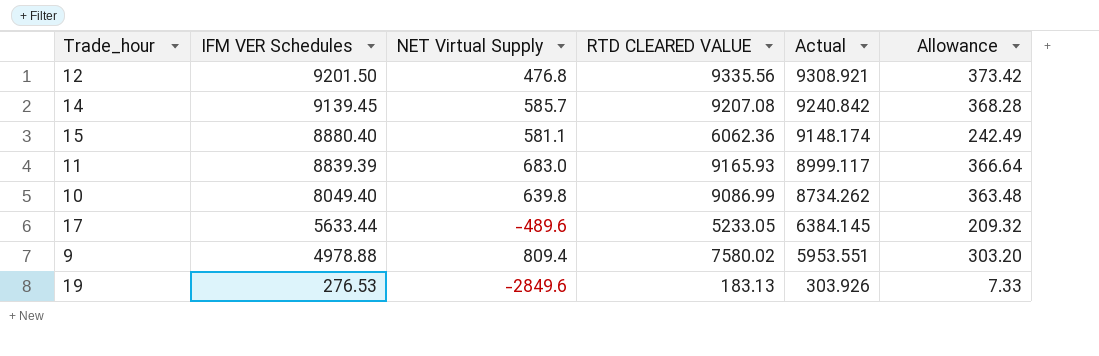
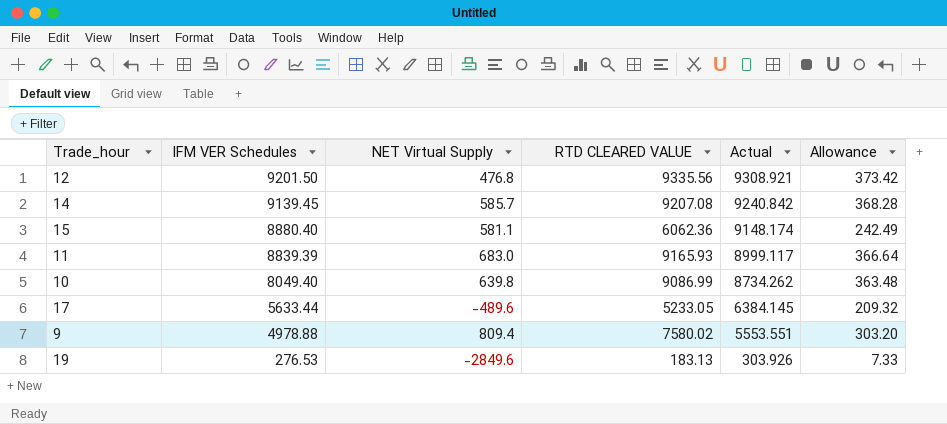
9 | Actual: 5953.551 -> 5553.551

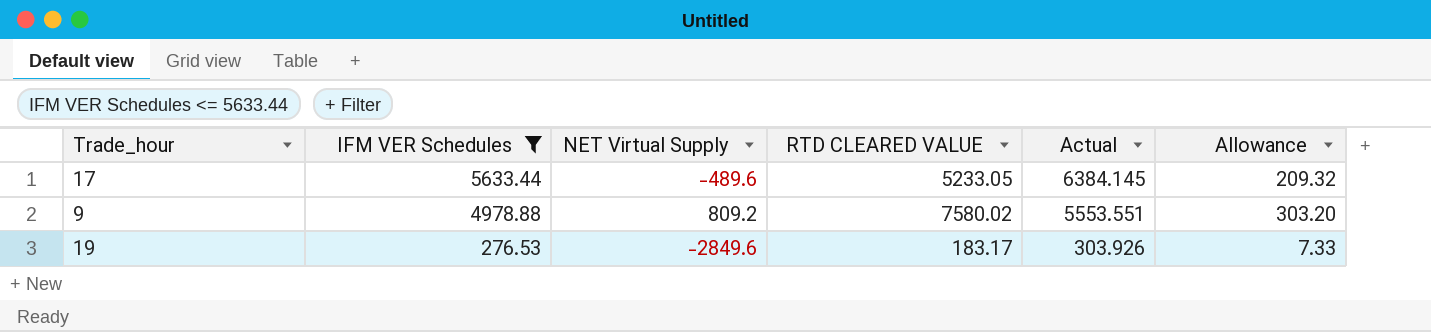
filter: none -> IFM VER Schedules <= 5633.44
9 | NET Virtual Supply: 809.4 -> 809.2
19 | RTD CLEARED VALUE: 183.13 -> 183.17

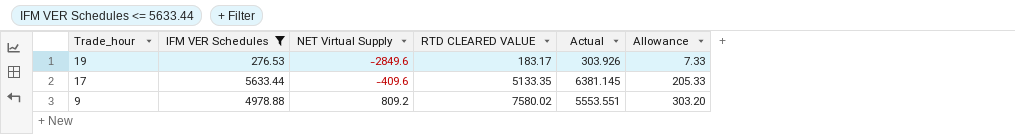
row order: IFM VER Schedules descending -> Trade_hour descending
17 | NET Virtual Supply: -489.6 -> -409.6
17 | RTD CLEARED VALUE: 5233.05 -> 5133.35
17 | Actual: 6384.145 -> 6381.145
17 | Allowance: 209.32 -> 205.33

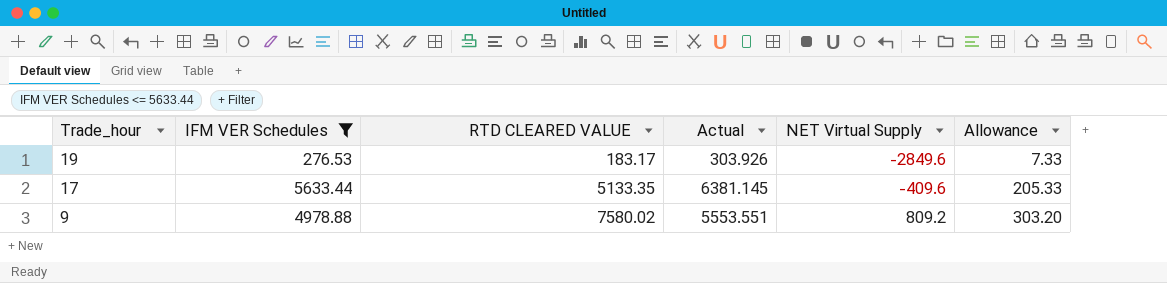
column NET Virtual Supply | position: 3 -> 5

